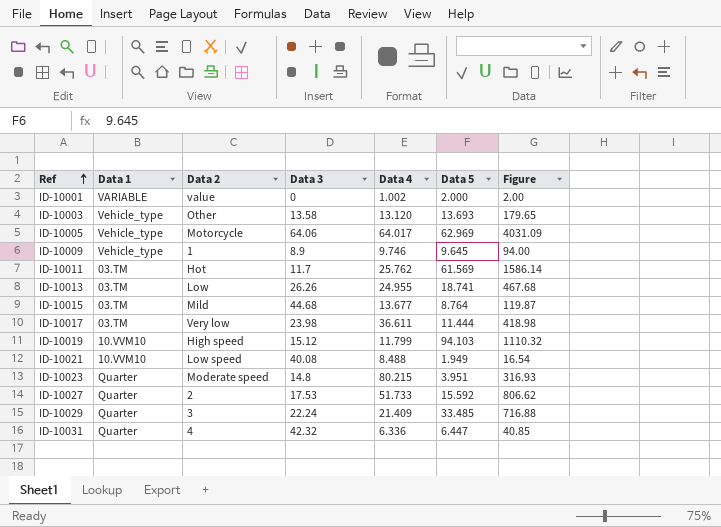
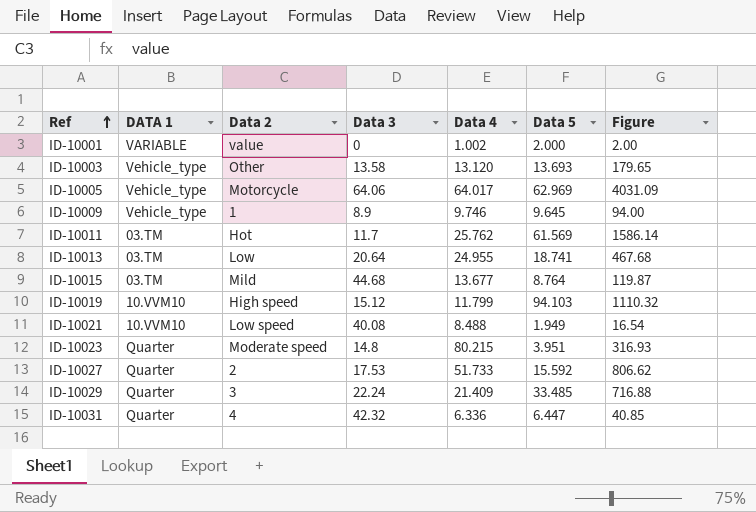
column name: Data 1 -> DATA 1
row ID-10017: 03.TM | Very low | 23.98 | 36.611 | 11.444 | 418.98 -> none
ID-10013 | Data 3: 26.26 -> 20.64

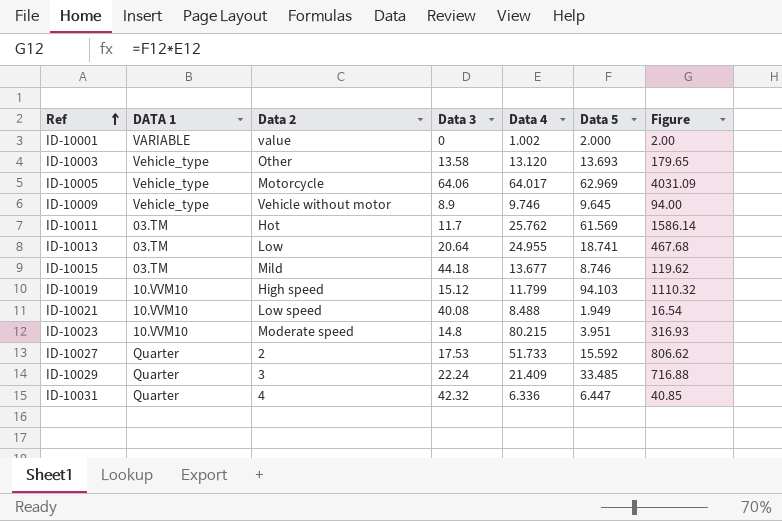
ID-10009 | Data 2: 1 -> Vehicle without motor
ID-10015 | Data 3: 44.68 -> 44.18
ID-10015 | Data 5: 8.764 -> 8.746
ID-10015 | Figure: 119.87 -> 119.62
ID-10023 | DATA 1: Quarter -> 10.VVM10

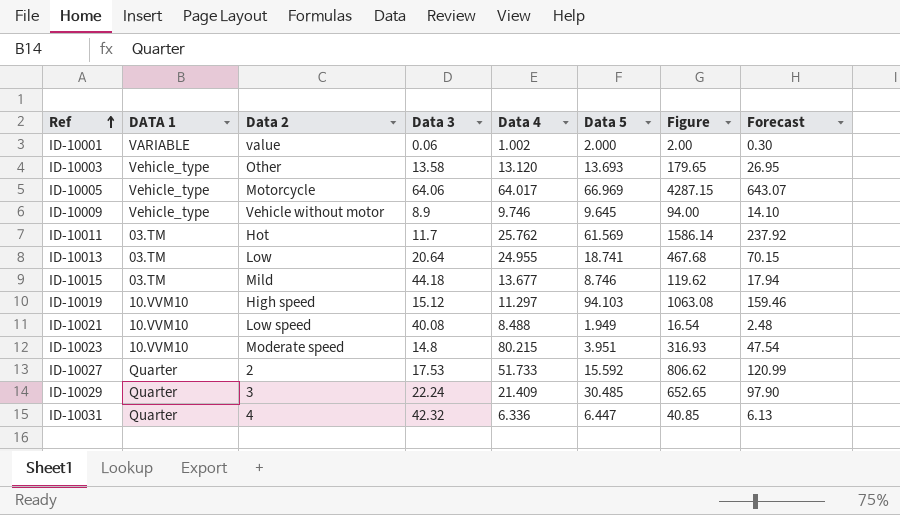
column Forecast | formula: none -> [Figure] * 0.15
ID-10001 | Data 3: 0 -> 0.06
ID-10005 | Data 5: 62.969 -> 66.969
ID-10005 | Figure: 4031.09 -> 4287.15
ID-10019 | Data 4: 11.799 -> 11.297
ID-10019 | Figure: 1110.32 -> 1063.08
ID-10029 | Data 5: 33.485 -> 30.485
ID-10029 | Figure: 716.88 -> 652.65

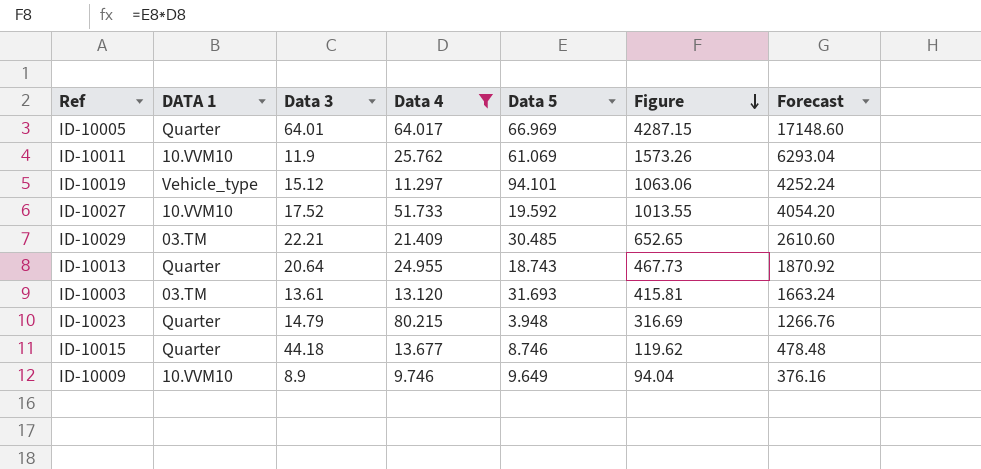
filter: none -> Data 4 >= 9.746
row order: Ref ascending -> Figure descending
column Data 2 | position: 3 -> none
column Forecast | formula: [Figure] * 0.15 -> [Figure] * 4
ID-10005 | DATA 1: Vehicle_type -> Quarter
ID-10005 | Data 3: 64.06 -> 64.01
ID-10011 | DATA 1: 03.TM -> 10.VVM10
ID-10011 | Data 3: 11.7 -> 11.9
ID-10011 | Data 5: 61.569 -> 61.069
ID-10011 | Figure: 1586.14 -> 1573.26
ID-10019 | DATA 1: 10.VVM10 -> Vehicle_type
ID-10019 | Data 5: 94.103 -> 94.101
ID-10019 | Figure: 1063.08 -> 1063.06
ID-10027 | DATA 1: Quarter -> 10.VVM10
ID-10027 | Data 3: 17.53 -> 17.52
ID-10027 | Data 5: 15.592 -> 19.592
ID-10027 | Figure: 806.62 -> 1013.55
ID-10029 | DATA 1: Quarter -> 03.TM
ID-10029 | Data 3: 22.24 -> 22.21
ID-10013 | DATA 1: 03.TM -> Quarter
ID-10013 | Data 5: 18.741 -> 18.743
ID-10013 | Figure: 467.68 -> 467.73
ID-10003 | DATA 1: Vehicle_type -> 03.TM
ID-10003 | Data 3: 13.58 -> 13.61
ID-10003 | Data 5: 13.693 -> 31.693
ID-10003 | Figure: 179.65 -> 415.81
ID-10023 | DATA 1: 10.VVM10 -> Quarter
ID-10023 | Data 3: 14.8 -> 14.79
ID-10023 | Data 5: 3.951 -> 3.948
ID-10023 | Figure: 316.93 -> 316.69
ID-10015 | DATA 1: 03.TM -> Quarter
ID-10009 | DATA 1: Vehicle_type -> 10.VVM10
ID-10009 | Data 5: 9.645 -> 9.649
ID-10009 | Figure: 94.00 -> 94.04

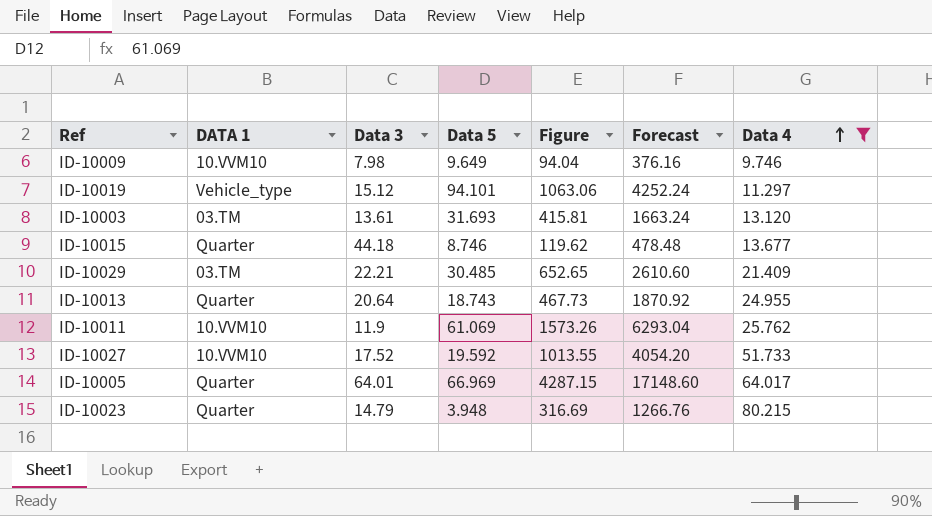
row order: Figure descending -> Data 4 ascending
column Data 4 | position: 4 -> 7
ID-10009 | Data 3: 8.9 -> 7.98

